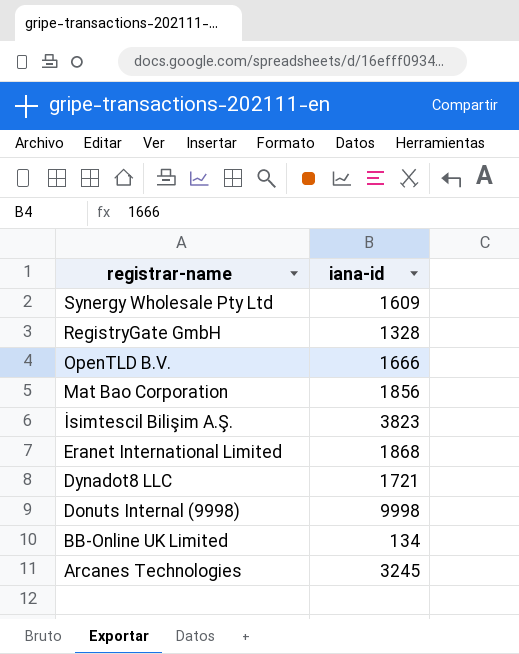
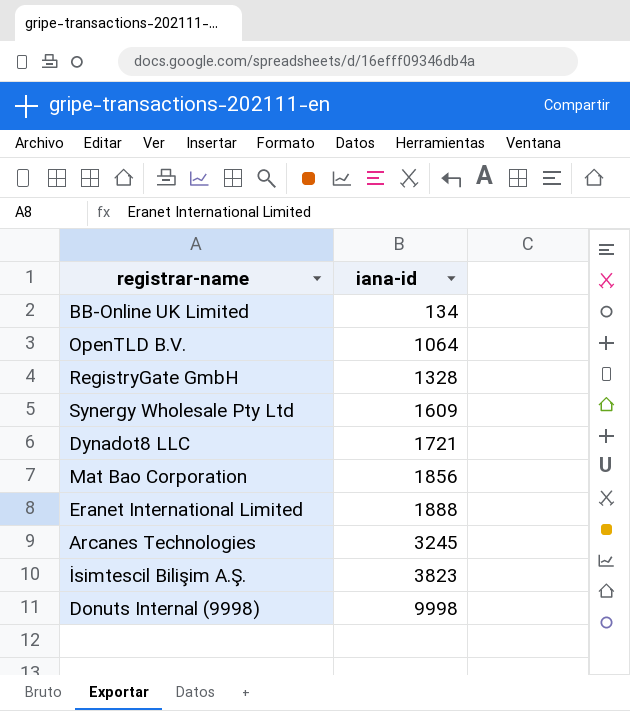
row order: registrar-name descending -> iana-id ascending
OpenTLD B.V. | iana-id: 1666 -> 1064
Eranet International Limited | iana-id: 1868 -> 1888

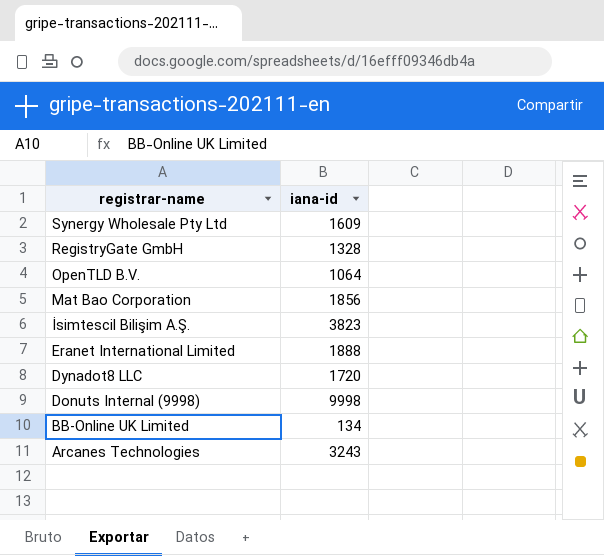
row order: iana-id ascending -> registrar-name descending
Dynadot8 LLC | iana-id: 1721 -> 1720
Arcanes Technologies | iana-id: 3245 -> 3243

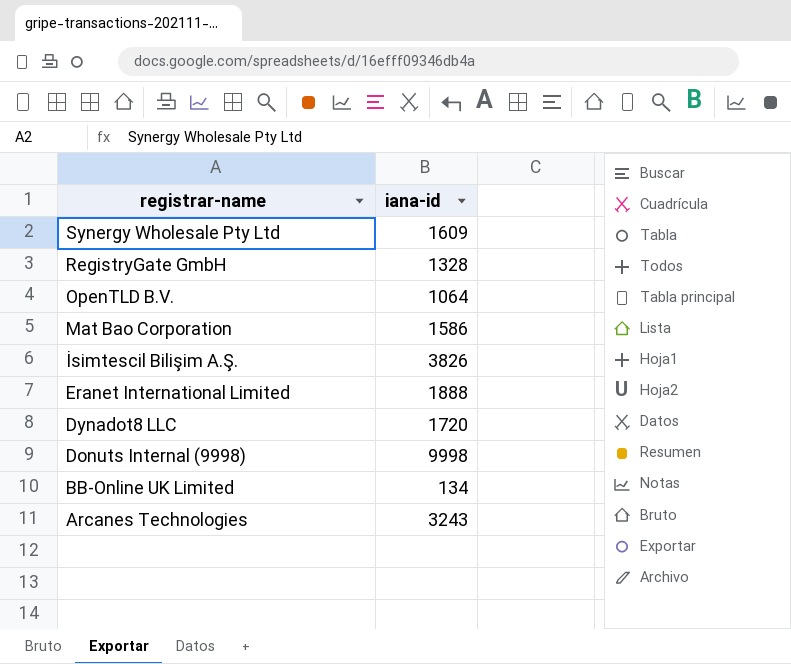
Mat Bao Corporation | iana-id: 1856 -> 1586
İsimtescil Bilişim A.Ş. | iana-id: 3823 -> 3826

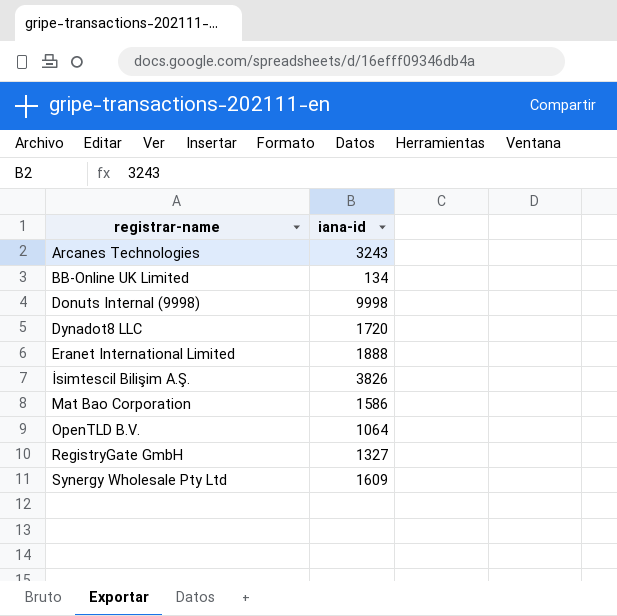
row order: registrar-name descending -> registrar-name ascending
RegistryGate GmbH | iana-id: 1328 -> 1327

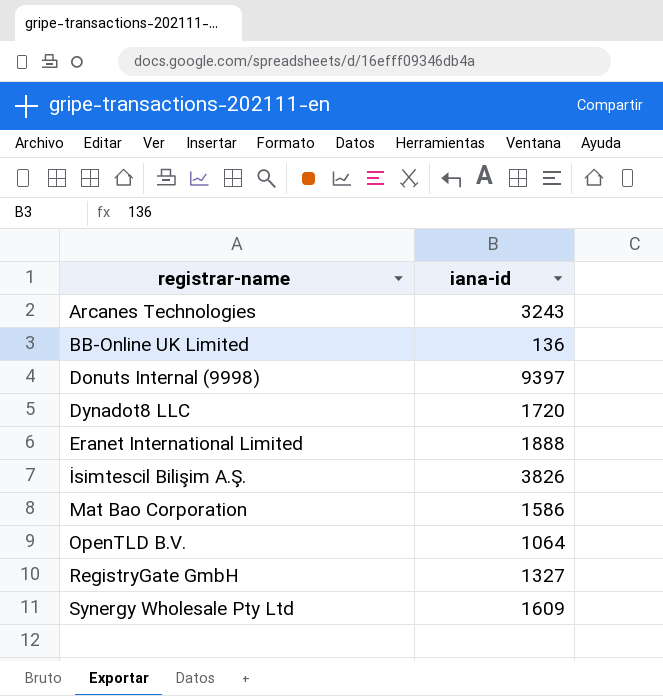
BB-Online UK Limited | iana-id: 134 -> 136
Donuts Internal (9998) | iana-id: 9998 -> 9397

